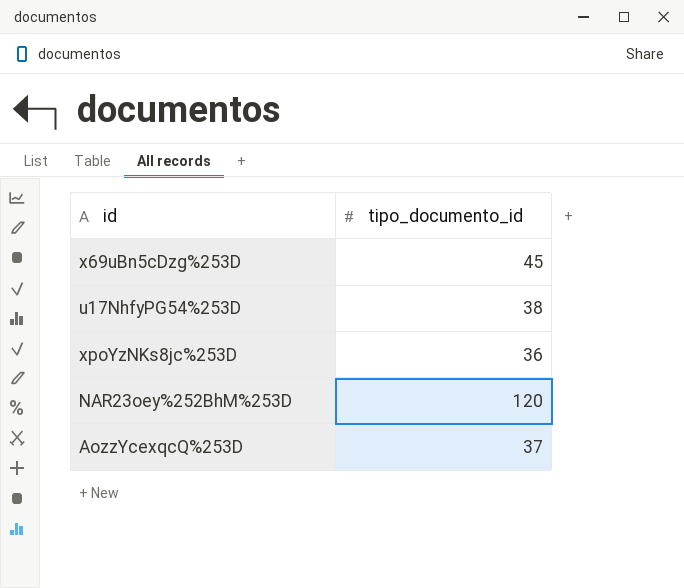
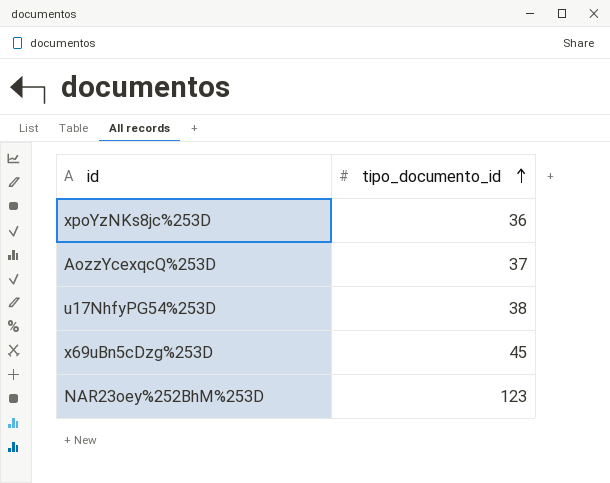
row order: none -> tipo_documento_id ascending
NAR23oey%252BhM%253D | tipo_documento_id: 120 -> 123

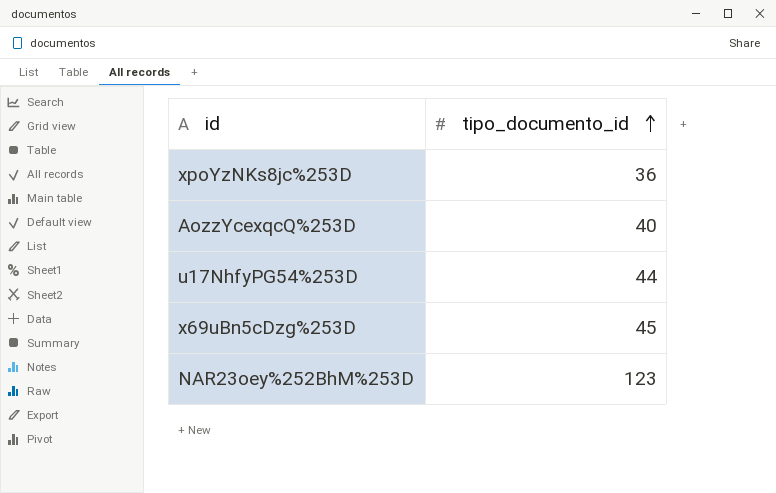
AozzYcexqcQ%253D | tipo_documento_id: 37 -> 40
u17NhfyPG54%253D | tipo_documento_id: 38 -> 44

